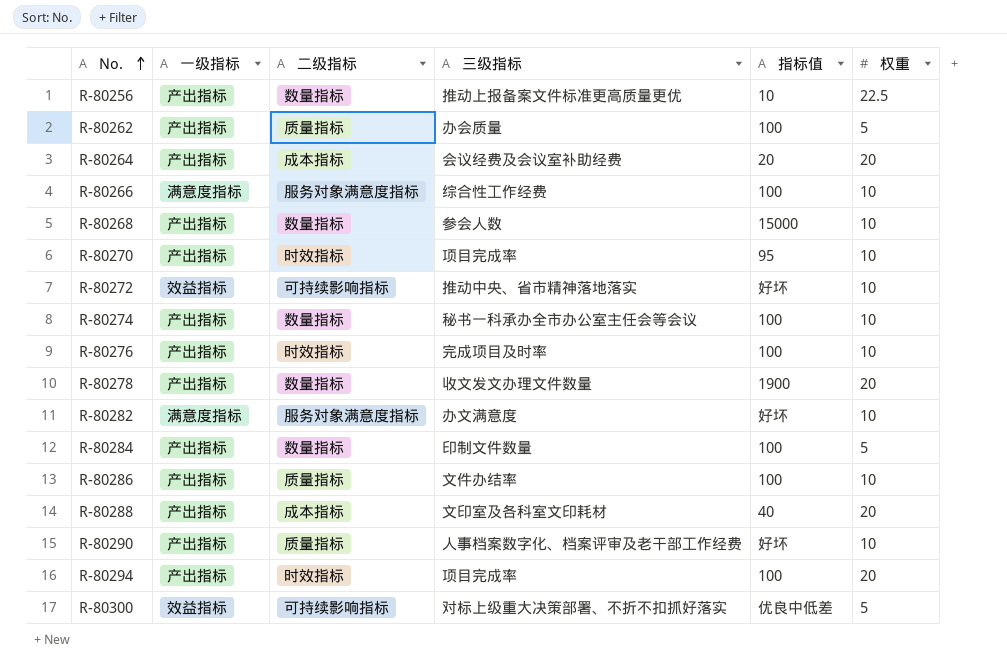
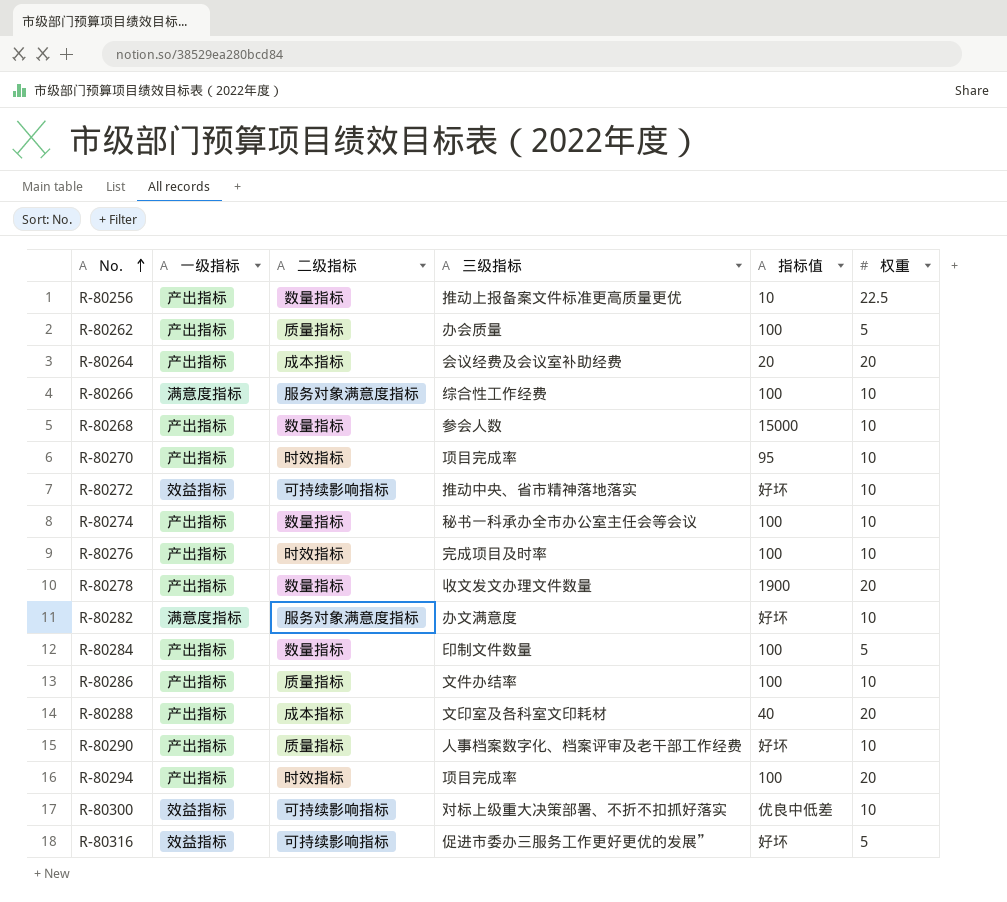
R-80300 | 权重: 5 -> 10
row R-80316: none -> 效益指标 | 可持续影响指标 | 促进市委办三服务工作更好更优的发展” | 好坏 | 5

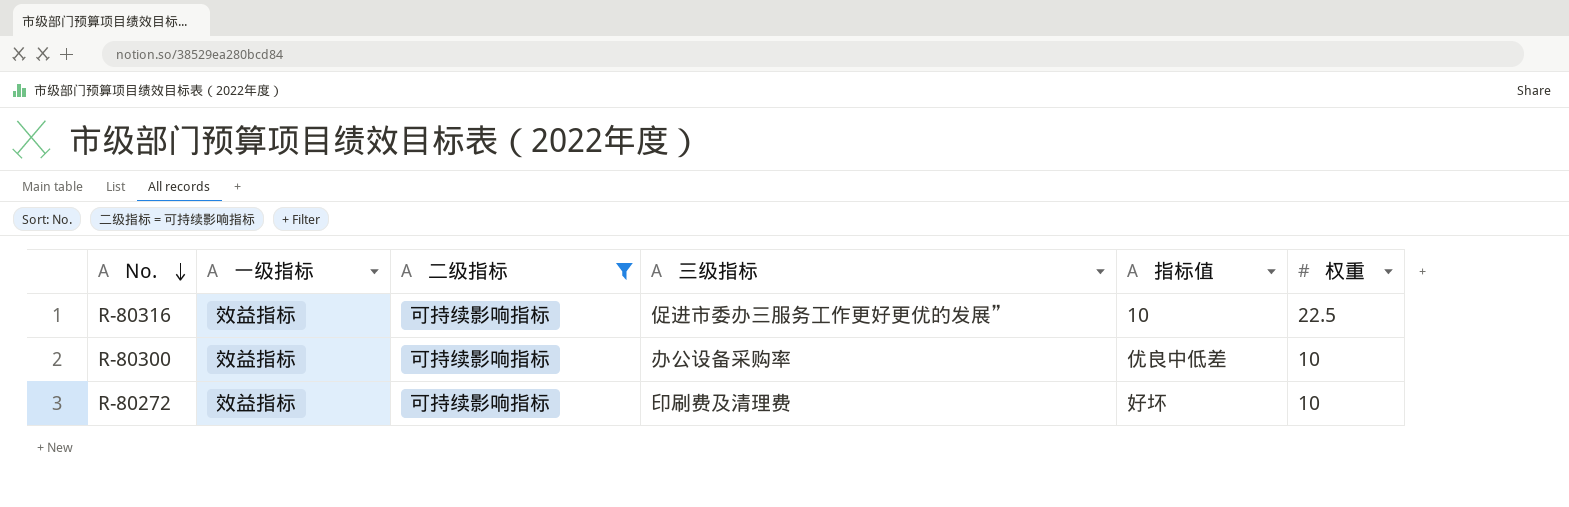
filter: none -> 二级指标 = 可持续影响指标
row order: No. ascending -> No. descending
R-80316 | 指标值: 好坏 -> 10
R-80316 | 权重: 5 -> 22.5
R-80300 | 三级指标: 对标上级重大决策部署、不折不扣抓好落实 -> 办公设备采购率
R-80272 | 三级指标: 推动中央、省市精神落地落实 -> 印刷费及清理费

